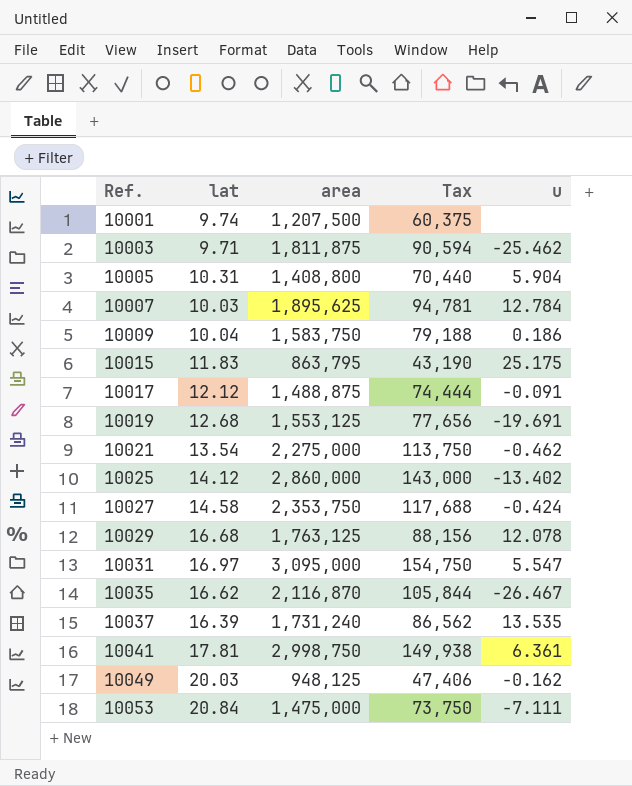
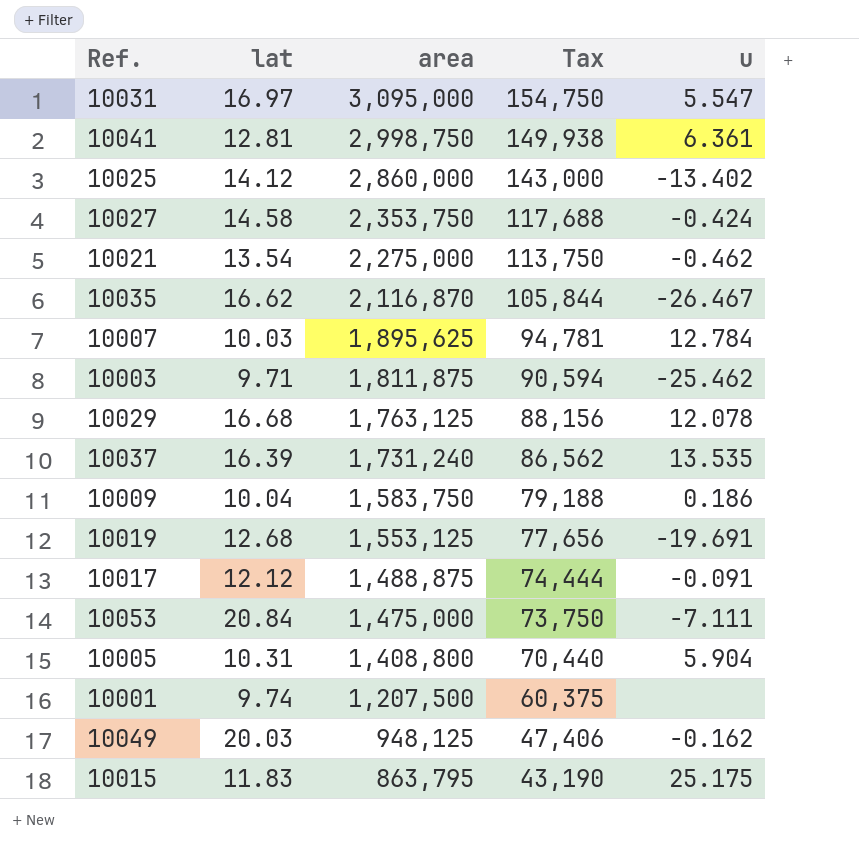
row order: Ref. ascending -> area descending
10041 | lat: 17.81 -> 12.81

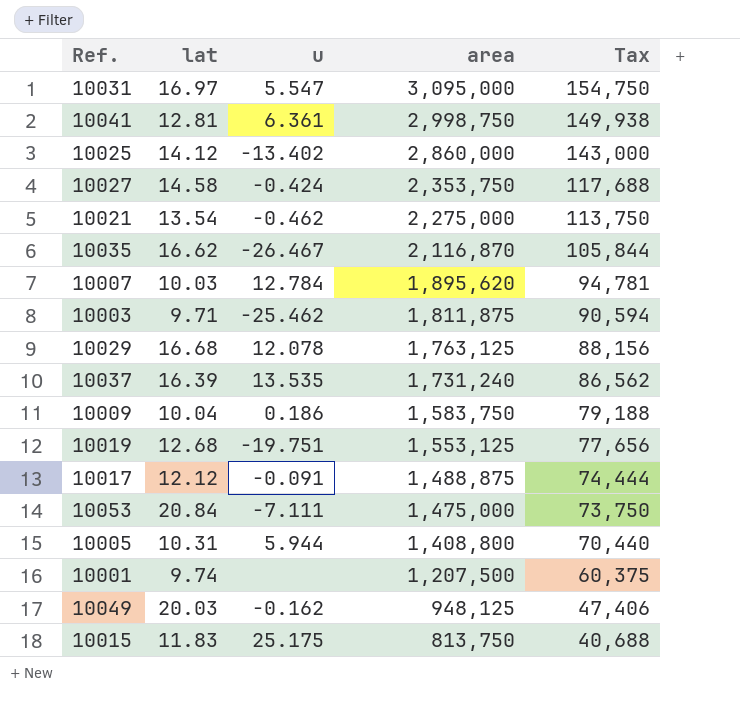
column u | position: 5 -> 3
10007 | area: 1,895,625 -> 1,895,620
10019 | u: -19.691 -> -19.751
10005 | u: 5.904 -> 5.944
10015 | area: 863,795 -> 813,750
10015 | Tax: 43,190 -> 40,688

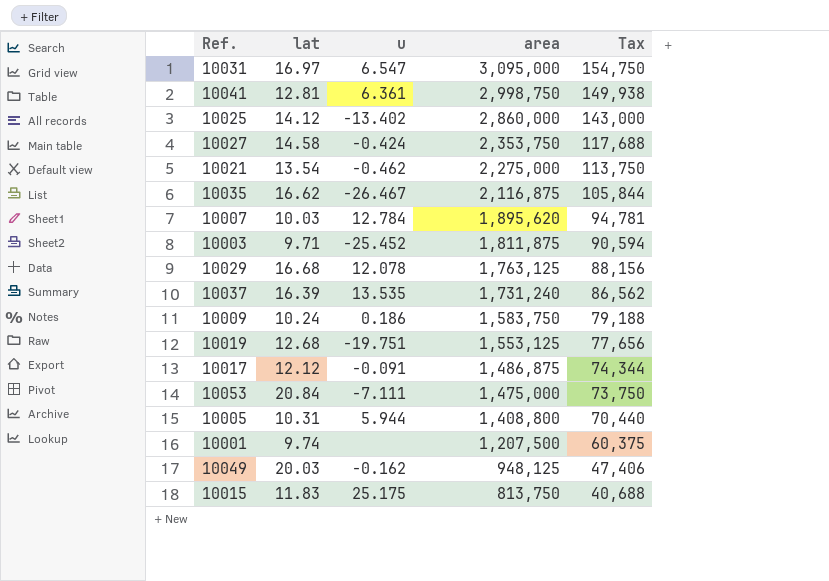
10031 | u: 5.547 -> 6.547
10035 | area: 2,116,870 -> 2,116,875
10003 | u: -25.462 -> -25.452
10009 | lat: 10.04 -> 10.24
10017 | area: 1,488,875 -> 1,486,875
10017 | Tax: 74,444 -> 74,344

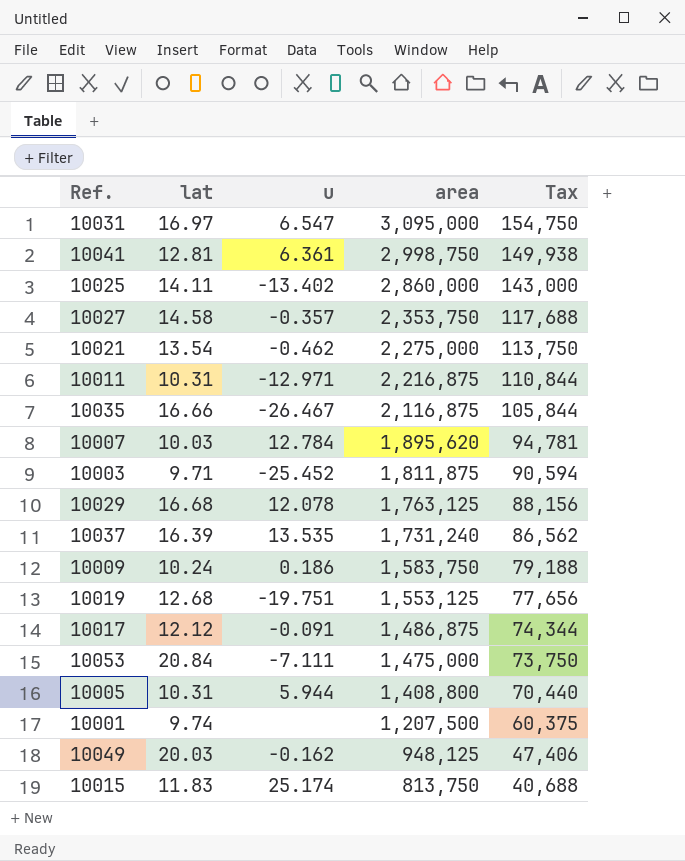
10025 | lat: 14.12 -> 14.11
10027 | u: -0.424 -> -0.357
row 10011: none -> 10.31 | -12.971 | 2,216,875 | 110,844
10035 | lat: 16.62 -> 16.66
10015 | u: 25.175 -> 25.174

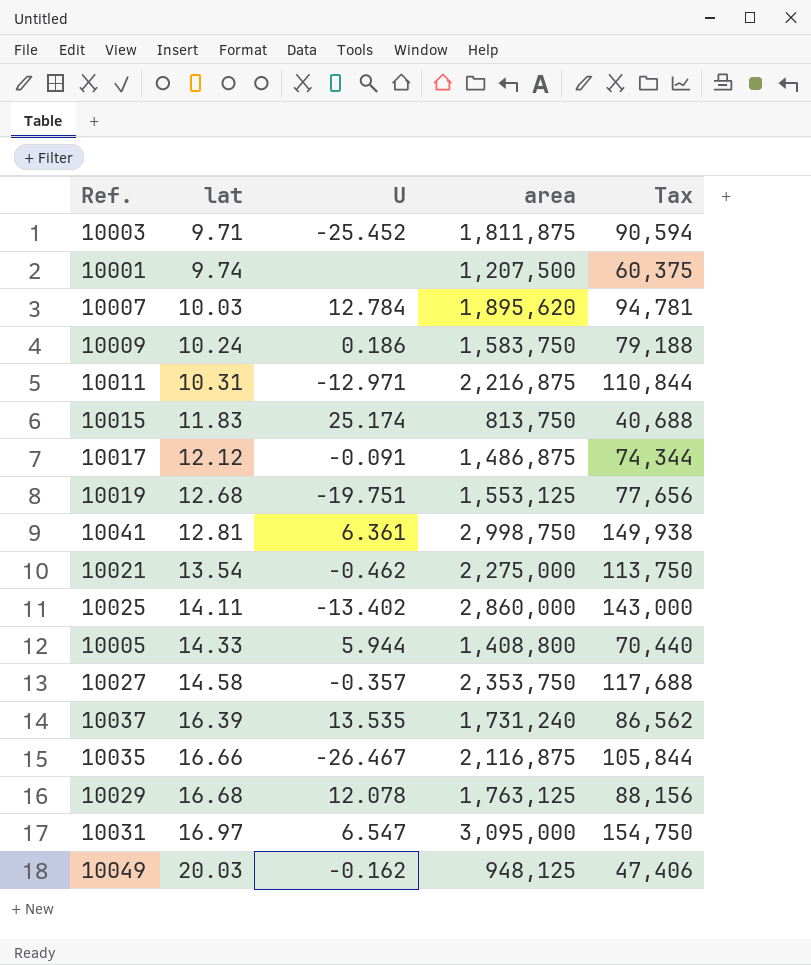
row order: area descending -> lat ascending
column name: u -> U
row 10053: 20.84 | -7.111 | 1,475,000 | 73,750 -> none
10005 | lat: 10.31 -> 14.33

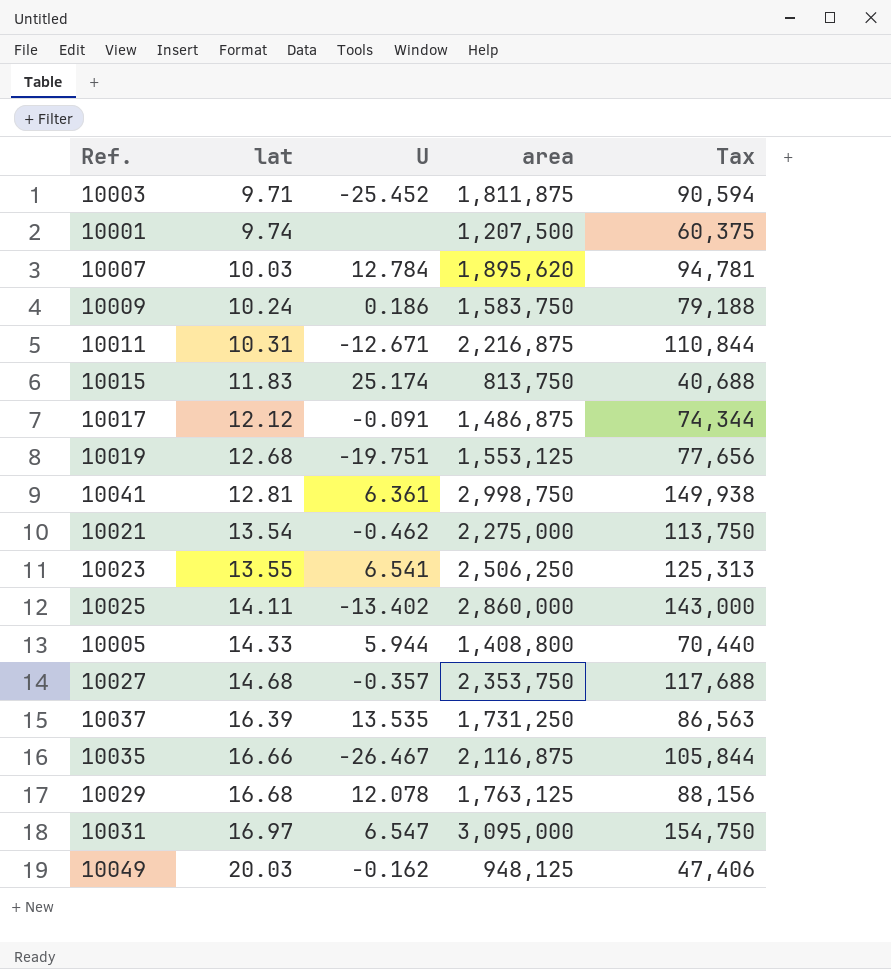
10011 | U: -12.971 -> -12.671
row 10023: none -> 13.55 | 6.541 | 2,506,250 | 125,313
10027 | lat: 14.58 -> 14.68
10037 | area: 1,731,240 -> 1,731,250
10037 | Tax: 86,562 -> 86,563

